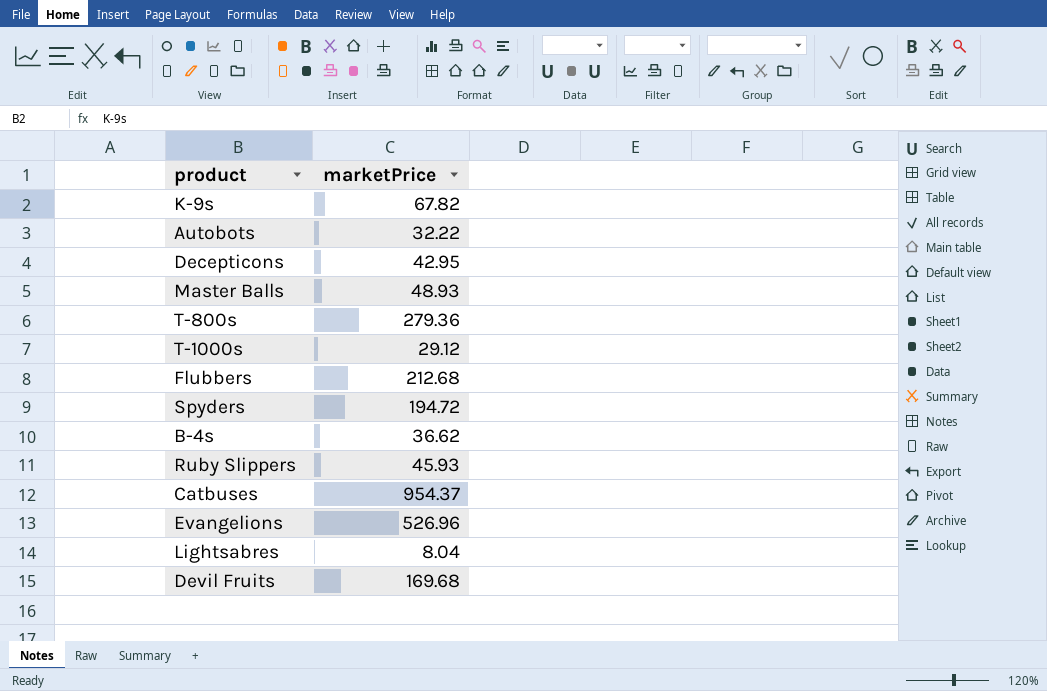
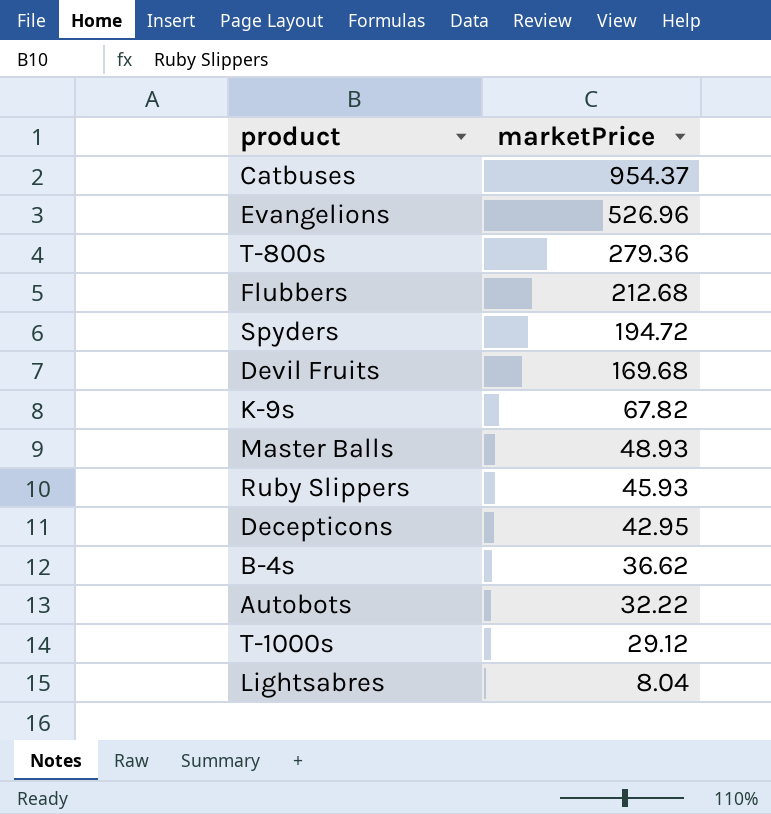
row order: none -> marketPrice descending

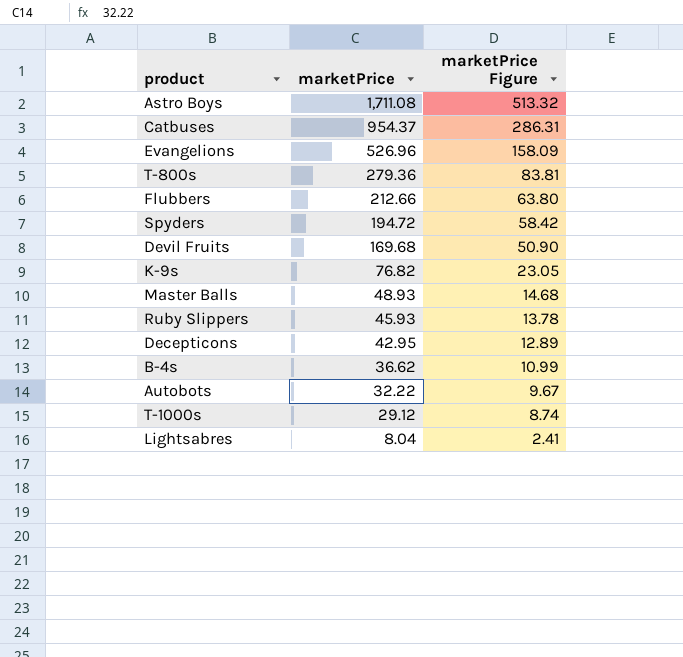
column marketPrice Figure | formula: none -> [marketPrice] * 0.3
row Astro Boys: none -> 1,711.08 | 513.32
Flubbers | marketPrice: 212.68 -> 212.66
K-9s | marketPrice: 67.82 -> 76.82

